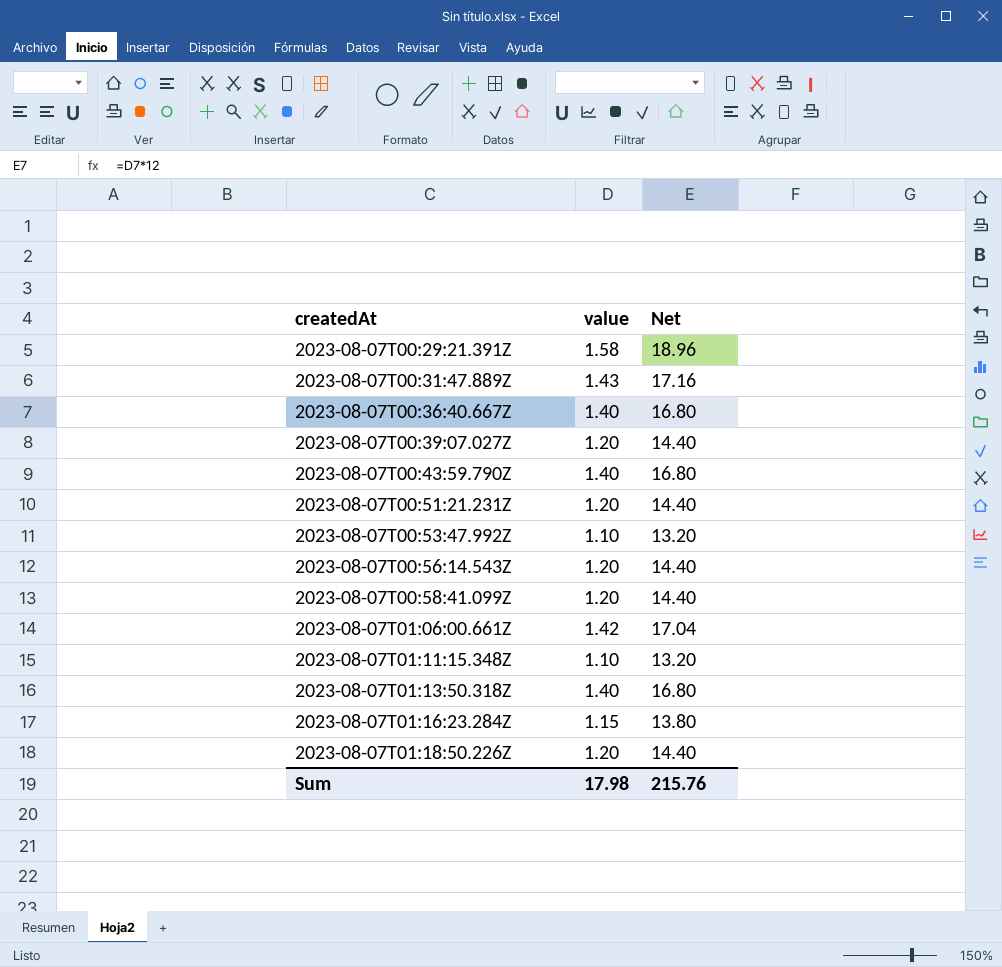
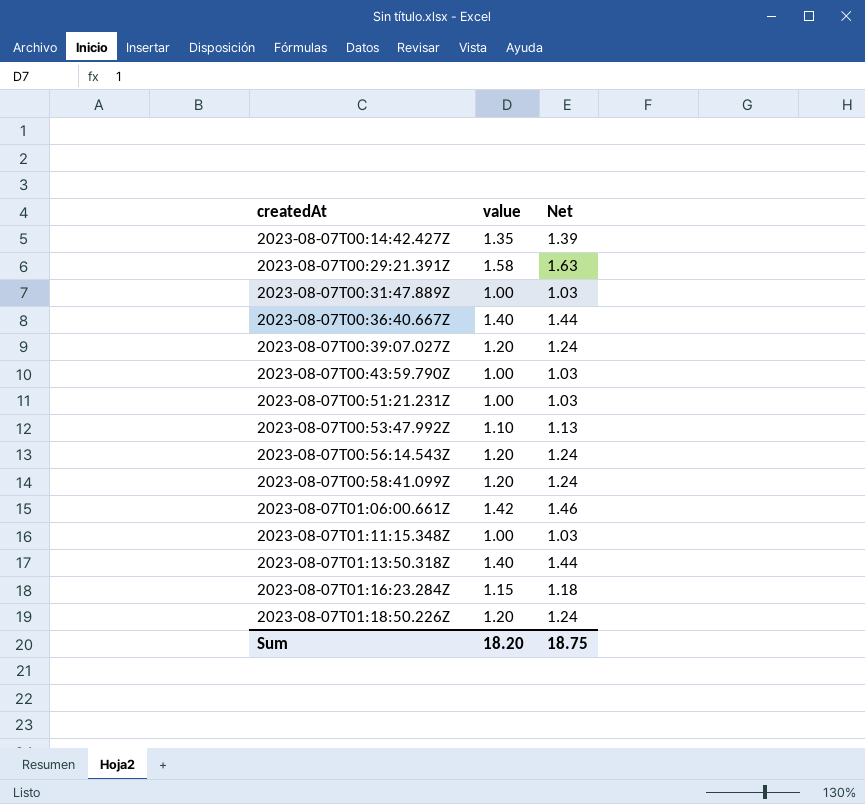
column Net | formula: [value] * 12 -> [value] * 1.03
row 2023-08-07T00:14:42.427Z: none -> 1.35 | 1.39
2023-08-07T00:31:47.889Z | value: 1.43 -> 1.00
2023-08-07T00:43:59.790Z | value: 1.40 -> 1.00
2023-08-07T00:51:21.231Z | value: 1.20 -> 1.00
2023-08-07T01:11:15.348Z | value: 1.10 -> 1.00
Sum | value: 17.98 -> 18.20
Sum | Net: 215.76 -> 18.75

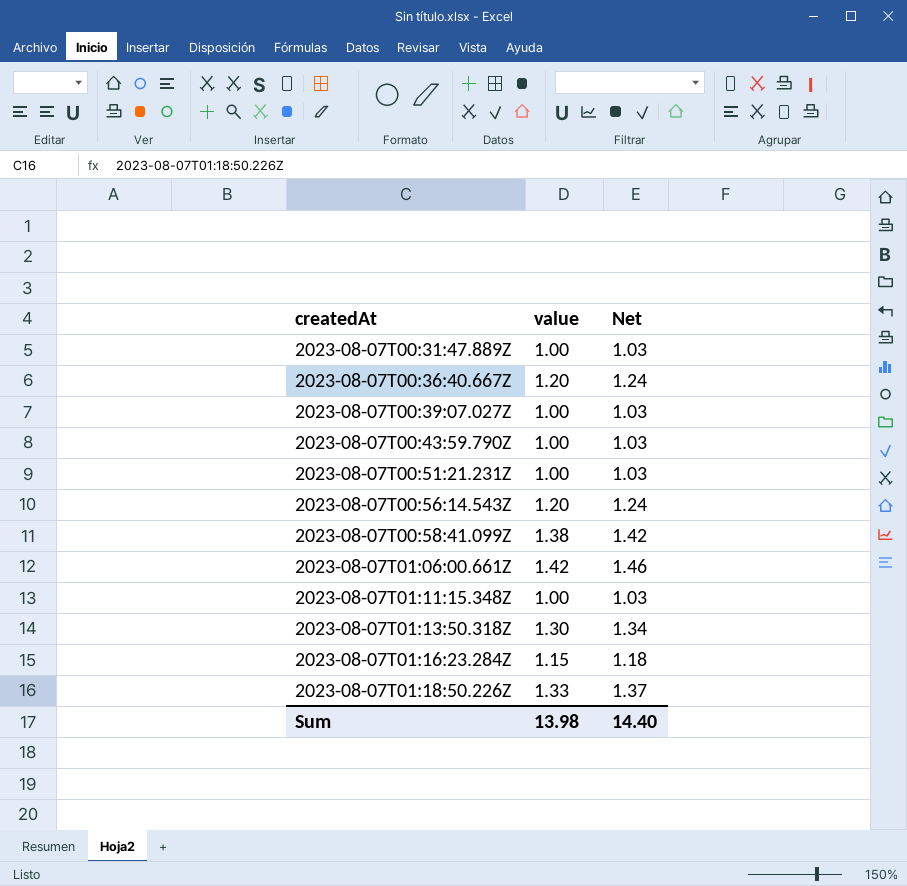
row 2023-08-07T00:14:42.427Z: 1.35 | 1.39 -> none
row 2023-08-07T00:29:21.391Z: 1.58 | 1.63 -> none
row 2023-08-07T00:53:47.992Z: 1.10 | 1.13 -> none
2023-08-07T00:36:40.667Z | value: 1.40 -> 1.20
2023-08-07T00:36:40.667Z | Net: 1.44 -> 1.24
2023-08-07T00:39:07.027Z | value: 1.20 -> 1.00
2023-08-07T00:39:07.027Z | Net: 1.24 -> 1.03
2023-08-07T00:58:41.099Z | value: 1.20 -> 1.38
2023-08-07T00:58:41.099Z | Net: 1.24 -> 1.42
2023-08-07T01:13:50.318Z | value: 1.40 -> 1.30
2023-08-07T01:13:50.318Z | Net: 1.44 -> 1.34
2023-08-07T01:18:50.226Z | value: 1.20 -> 1.33
2023-08-07T01:18:50.226Z | Net: 1.24 -> 1.37
Sum | value: 18.20 -> 13.98
Sum | Net: 18.75 -> 14.40

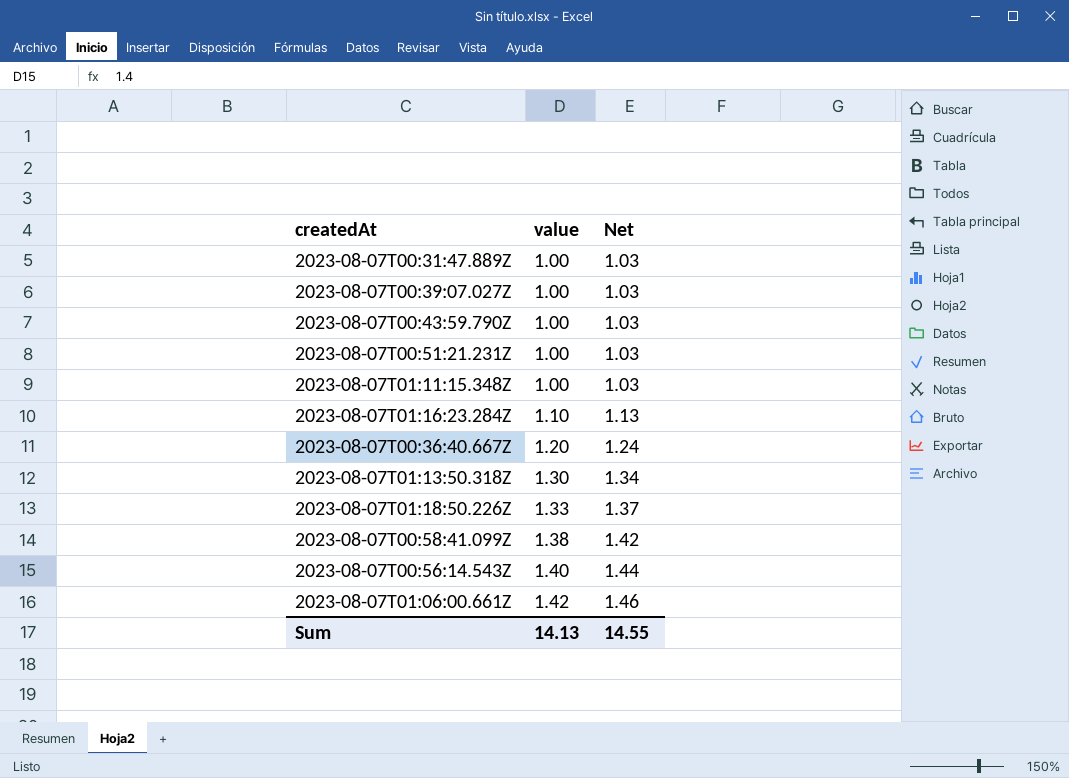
row order: createdAt ascending -> value ascending
2023-08-07T01:16:23.284Z | value: 1.15 -> 1.10
2023-08-07T01:16:23.284Z | Net: 1.18 -> 1.13
2023-08-07T00:56:14.543Z | value: 1.20 -> 1.40
2023-08-07T00:56:14.543Z | Net: 1.24 -> 1.44
Sum | value: 13.98 -> 14.13
Sum | Net: 14.40 -> 14.55

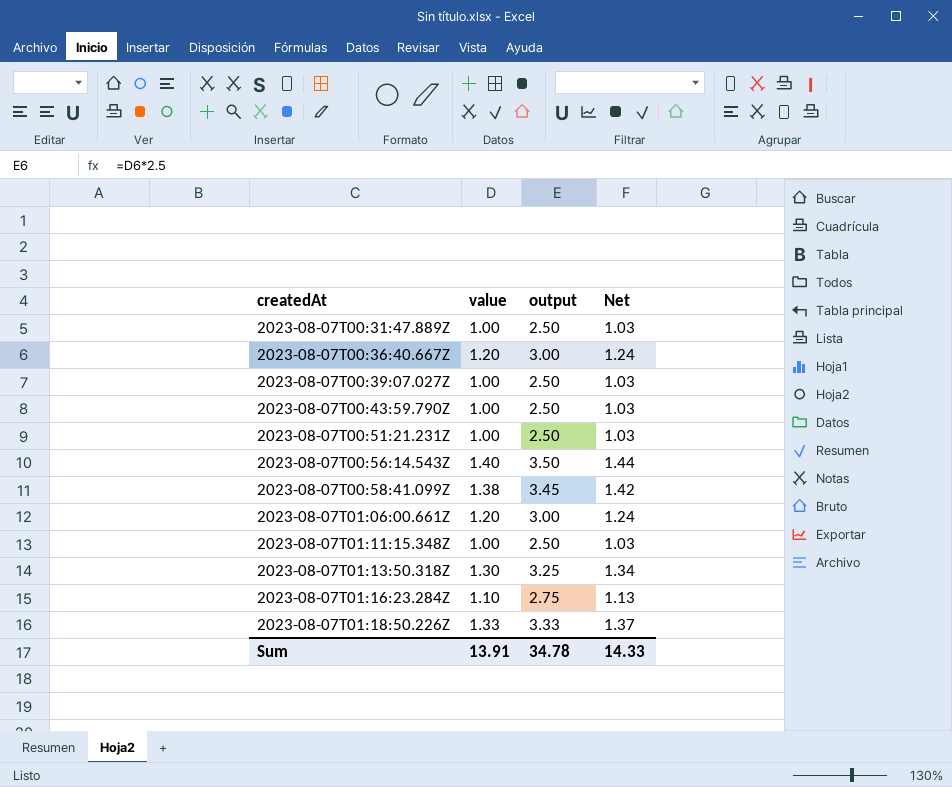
row order: value ascending -> createdAt ascending
column output | formula: none -> [value] * 2.5
2023-08-07T01:06:00.661Z | value: 1.42 -> 1.20
2023-08-07T01:06:00.661Z | Net: 1.46 -> 1.24
Sum | value: 14.13 -> 13.91
Sum | Net: 14.55 -> 14.33

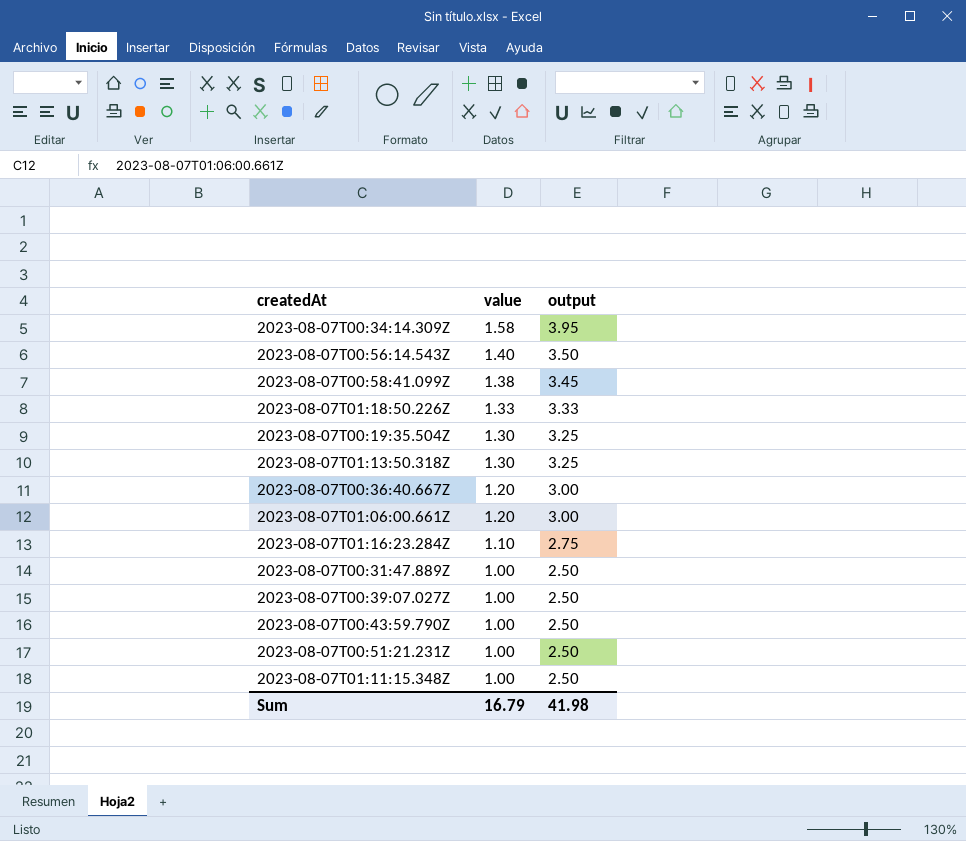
row order: createdAt ascending -> value descending
column Net | formula: [value] * 1.03 -> none
row 2023-08-07T00:34:14.309Z: none -> 1.58 | 3.95
row 2023-08-07T00:19:35.504Z: none -> 1.30 | 3.25
Sum | value: 13.91 -> 16.79
Sum | output: 34.78 -> 41.98

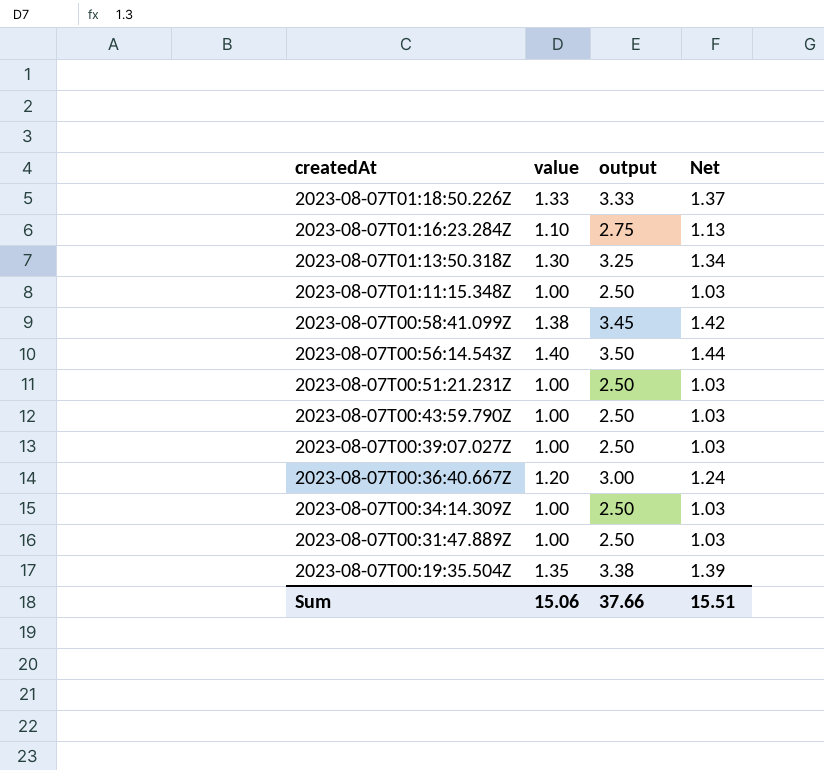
row order: value descending -> createdAt descending
column Net | formula: none -> [value] * 1.03
row 2023-08-07T01:06:00.661Z: 1.20 | 3.00 -> none
2023-08-07T00:34:14.309Z | value: 1.58 -> 1.00
2023-08-07T00:34:14.309Z | output: 3.95 -> 2.50
2023-08-07T00:19:35.504Z | value: 1.30 -> 1.35
2023-08-07T00:19:35.504Z | output: 3.25 -> 3.38
Sum | value: 16.79 -> 15.06
Sum | output: 41.98 -> 37.66

